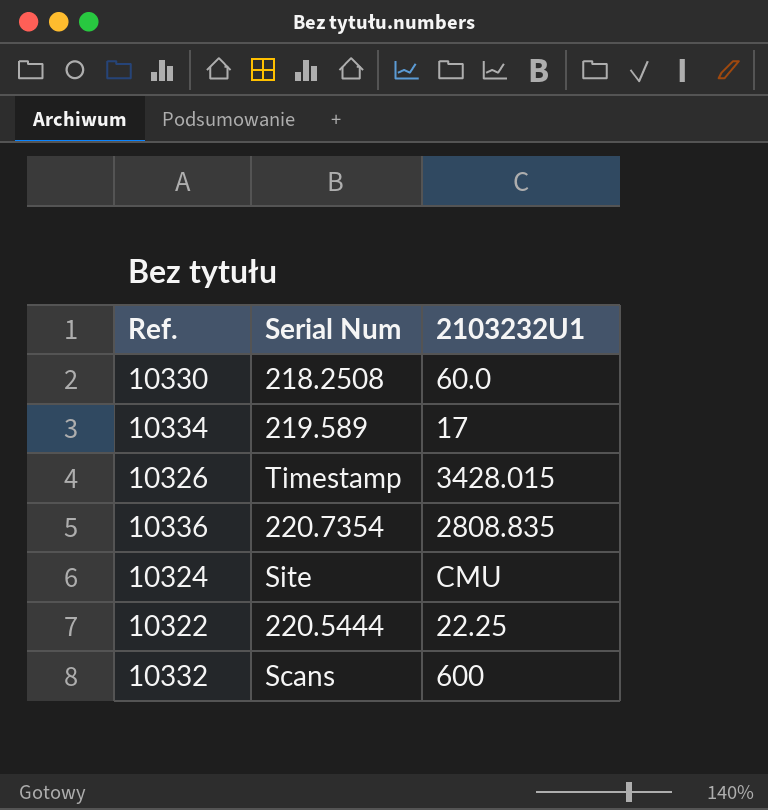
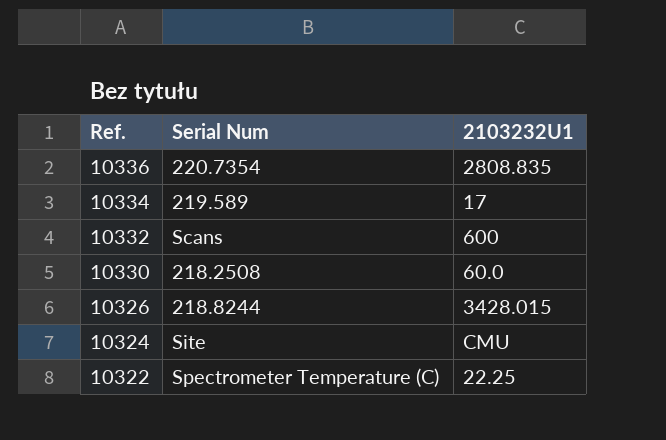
row order: none -> Ref. descending
10326 | Serial Num: Timestamp -> 218.8244
10322 | Serial Num: 220.5444 -> Spectrometer Temperature (C)

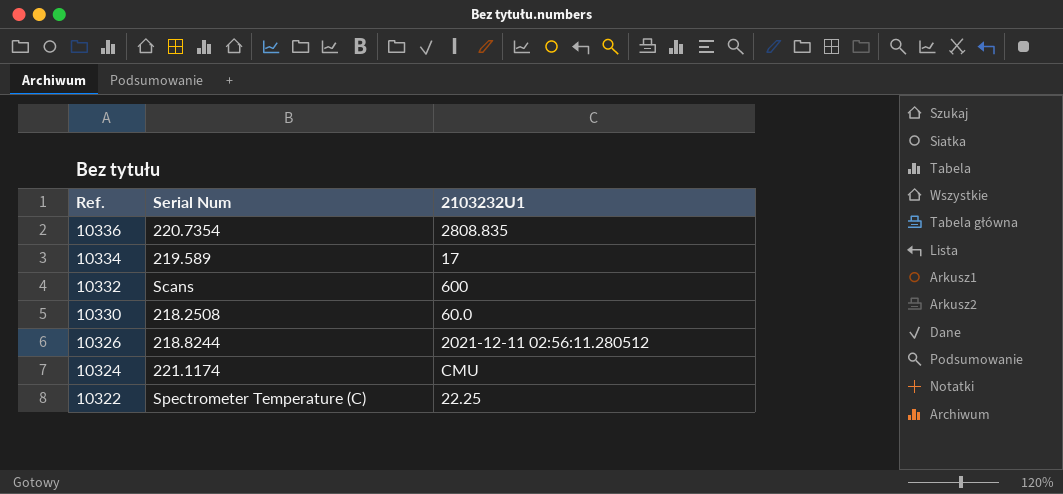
10326 | 2103232U1: 3428.015 -> 2021-12-11 02:56:11.280512
10324 | Serial Num: Site -> 221.1174

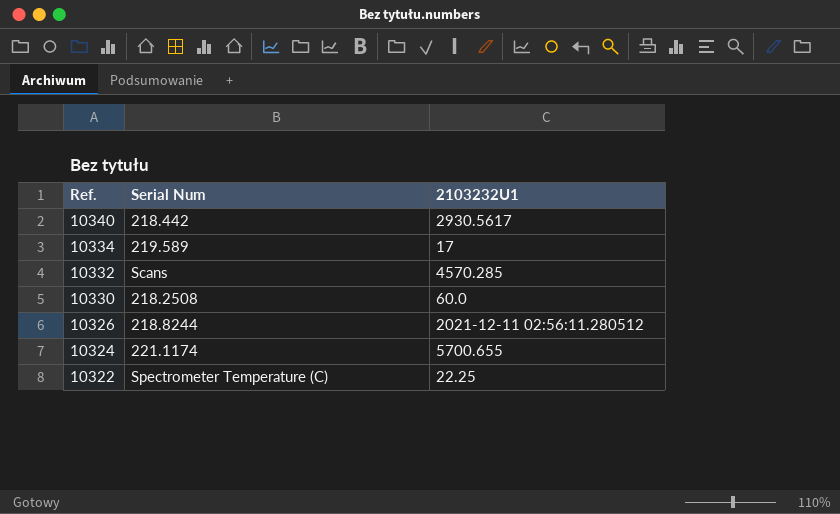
row 10336: 220.7354 | 2808.835 -> none
row 10340: none -> 218.442 | 2930.5617
10332 | 2103232U1: 600 -> 4570.285
10324 | 2103232U1: CMU -> 5700.655

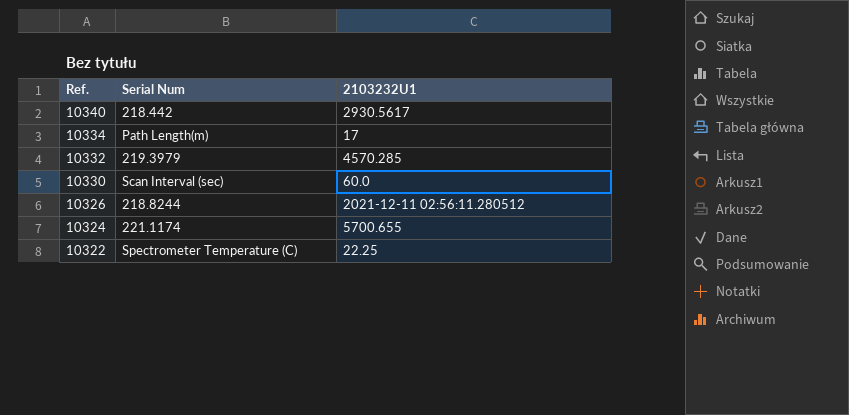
10334 | Serial Num: 219.589 -> Path Length(m)
10332 | Serial Num: Scans -> 219.3979
10330 | Serial Num: 218.2508 -> Scan Interval (sec)

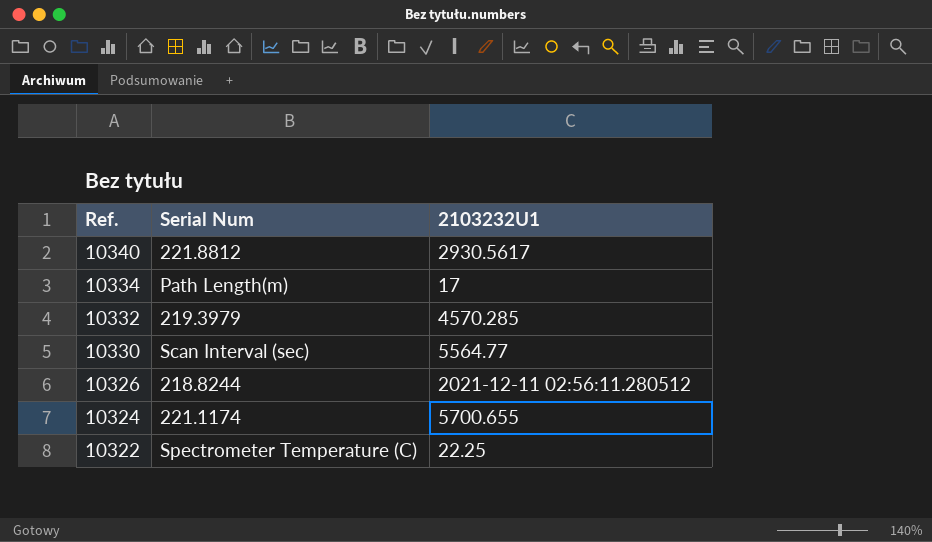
10340 | Serial Num: 218.442 -> 221.8812
10330 | 2103232U1: 60.0 -> 5564.77

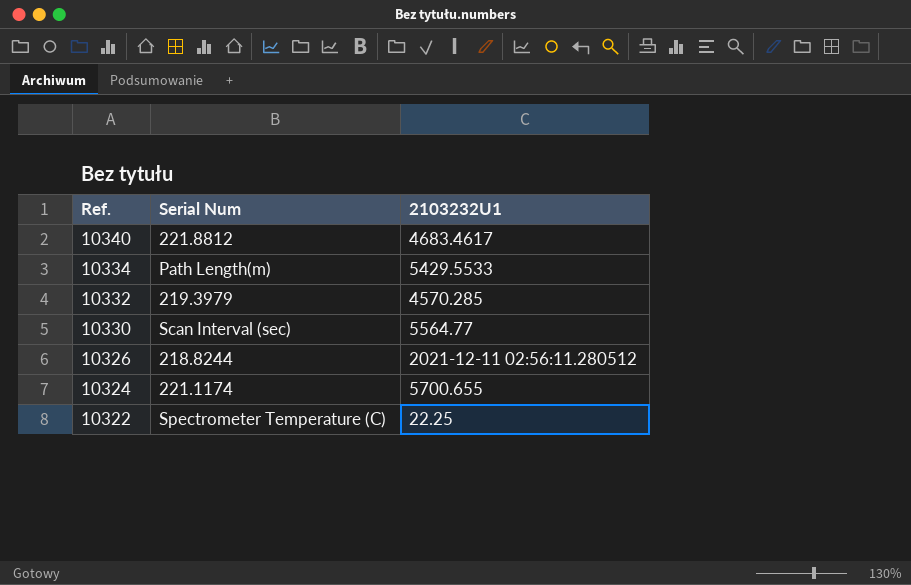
10340 | 2103232U1: 2930.5617 -> 4683.4617
10334 | 2103232U1: 17 -> 5429.5533

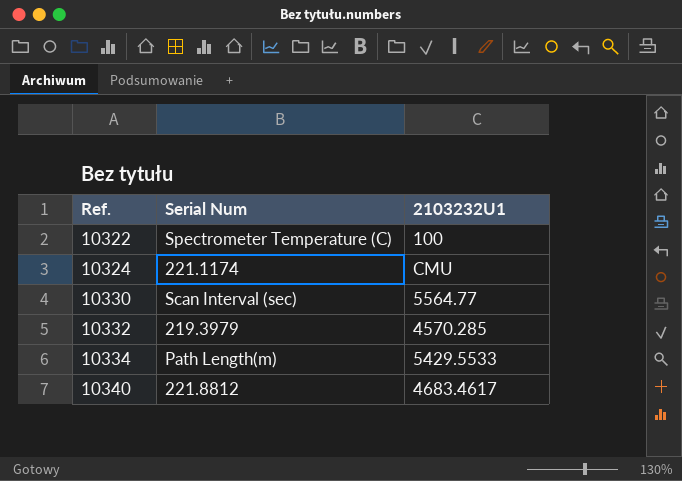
row order: Ref. descending -> Ref. ascending
row 10326: 218.8244 | 2021-12-11 02:56:11.280512 -> none
10322 | 2103232U1: 22.25 -> 100
10324 | 2103232U1: 5700.655 -> CMU

